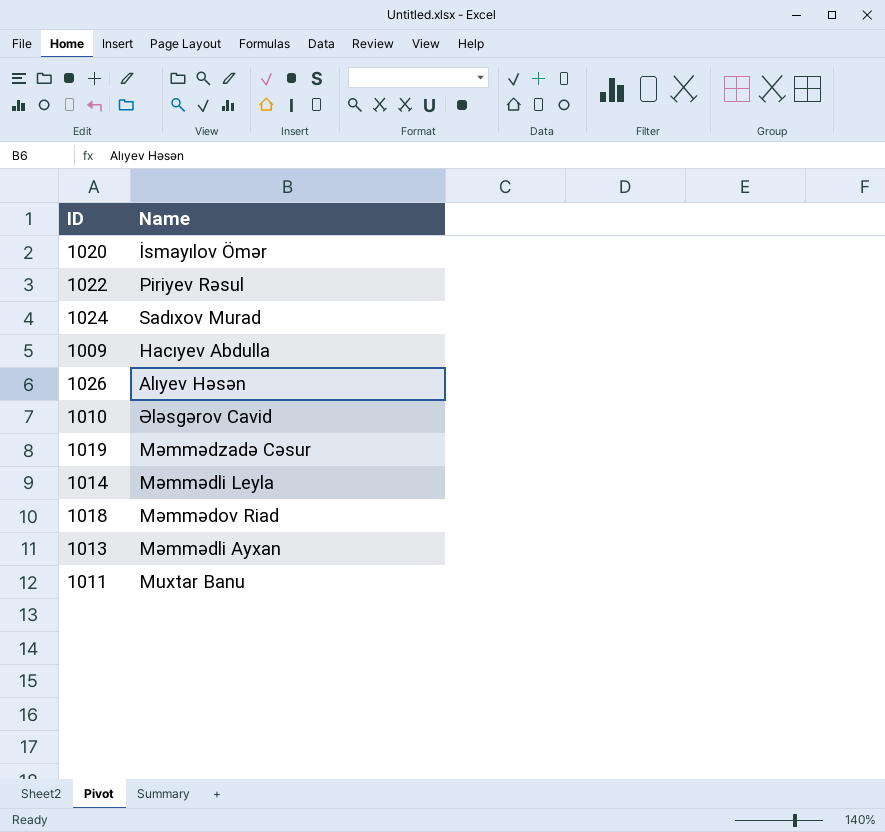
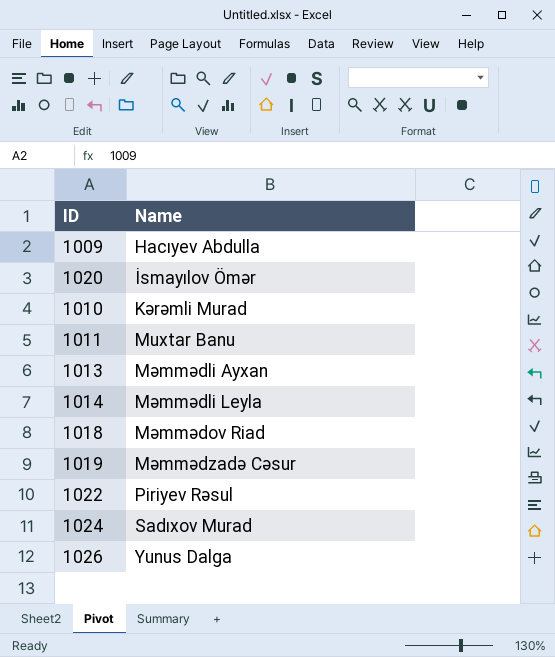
row order: none -> Name ascending
1010 | Name: Ələsgərov Cavid -> Kərəmli Murad
1026 | Name: Alıyev Həsən -> Yunus Dalga

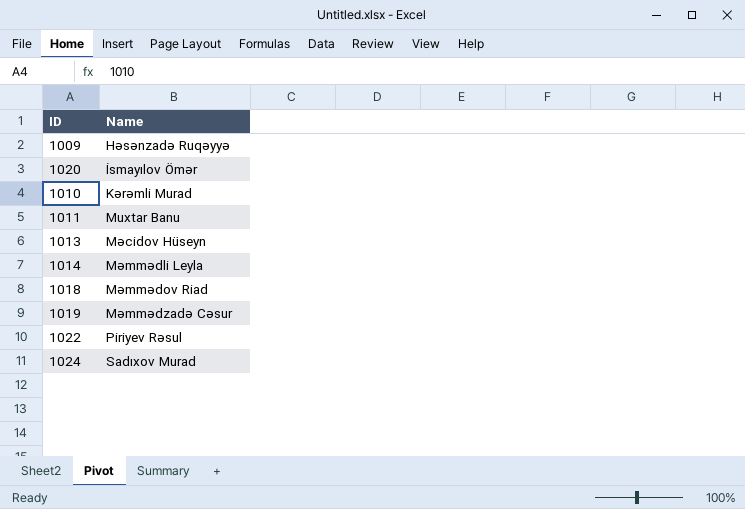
row 1026: Yunus Dalga -> none
1009 | Name: Hacıyev Abdulla -> Həsənzadə Ruqəyyə
1013 | Name: Məmmədli Ayxan -> Məcidov Hüseyn

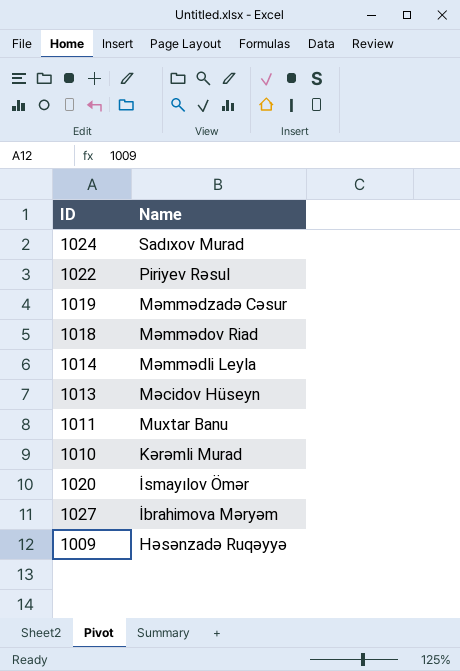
row order: Name ascending -> Name descending
row 1027: none -> İbrahimova Məryəm

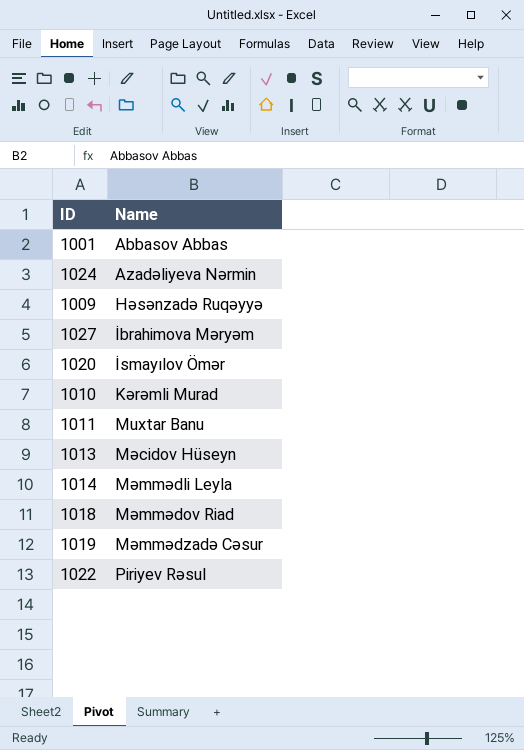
row order: Name descending -> Name ascending
row 1001: none -> Abbasov Abbas
1024 | Name: Sadıxov Murad -> Azadəliyeva Nərmin

